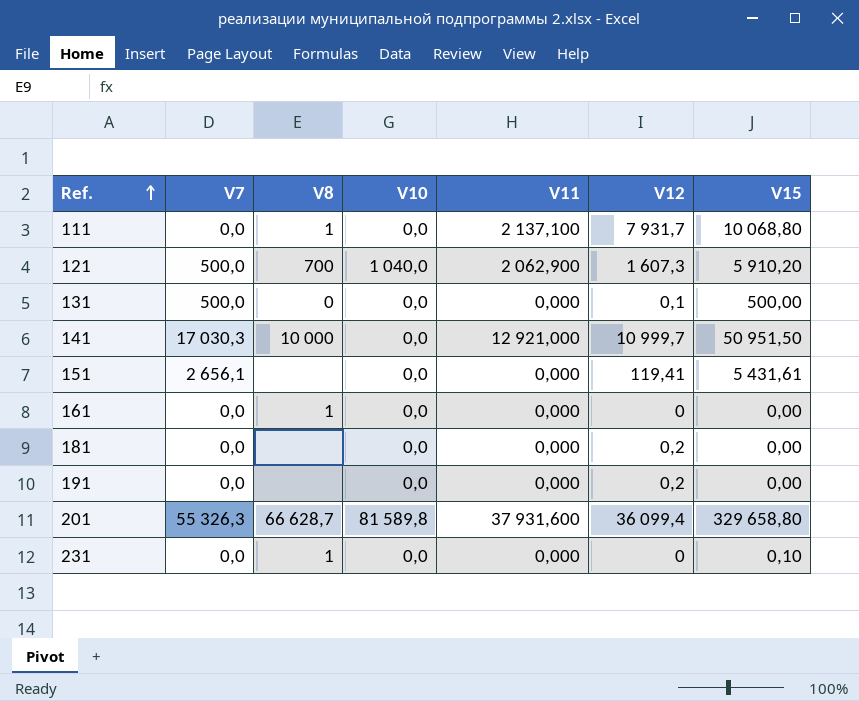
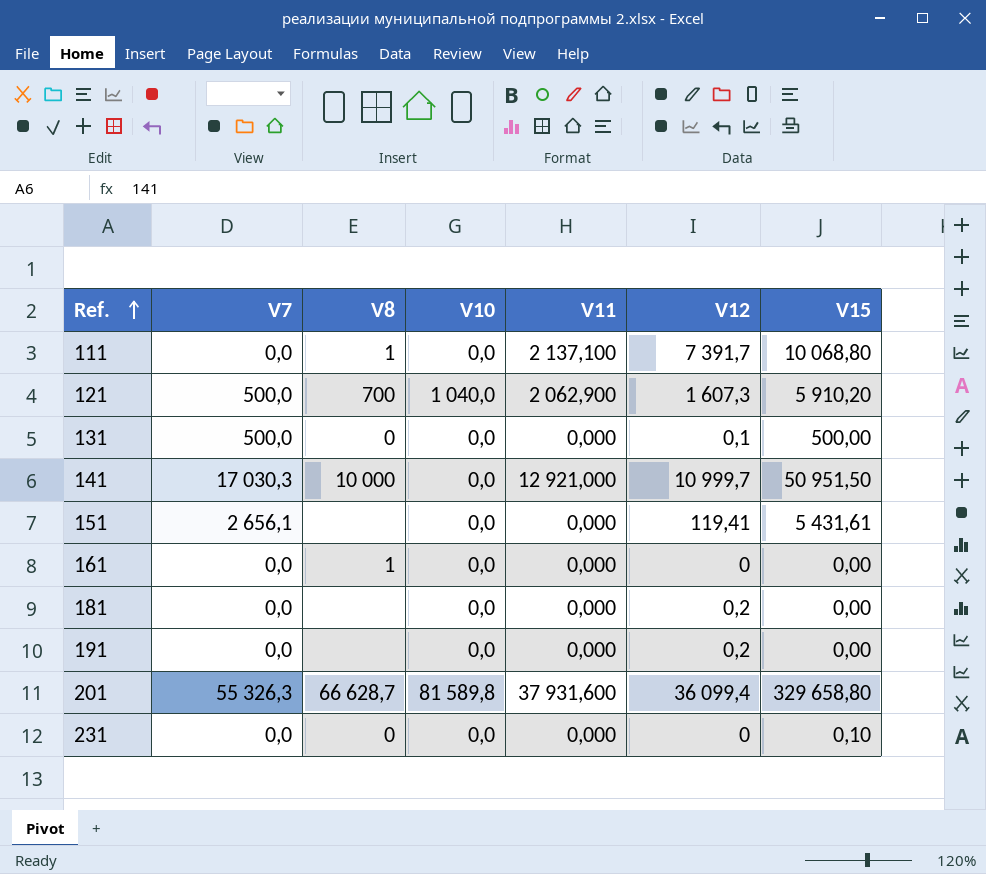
111 | V12: 7 931,7 -> 7 391,7
231 | V8: 1 -> 0

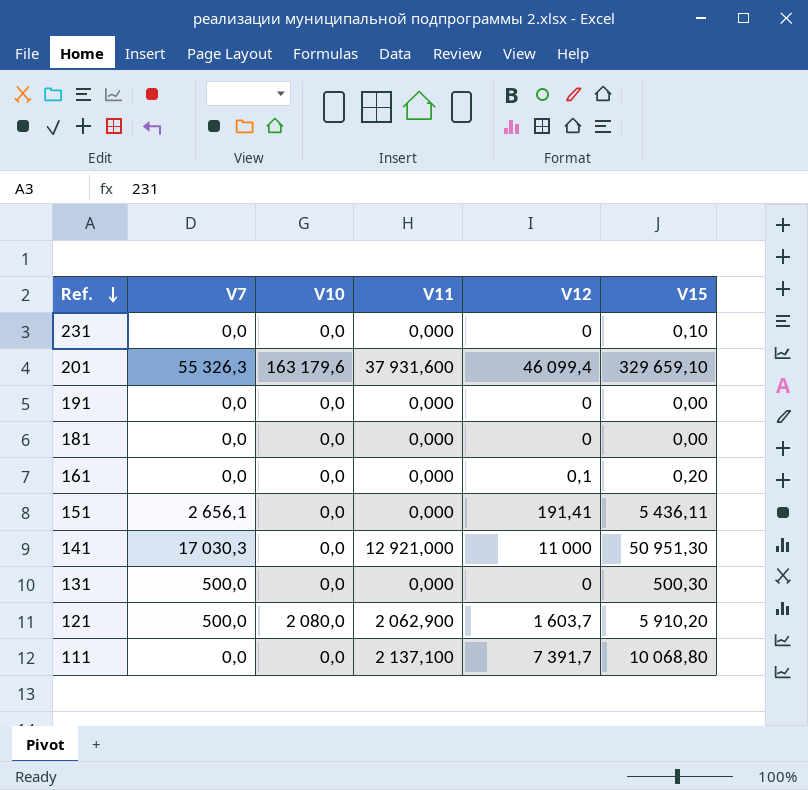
row order: Ref. ascending -> Ref. descending
column V8 | position: 3 -> none
201 | V10: 81 589,8 -> 163 179,6
201 | V12: 36 099,4 -> 46 099,4
201 | V15: 329 658,80 -> 329 659,10
191 | V12: 0,2 -> 0
181 | V12: 0,2 -> 0
161 | V12: 0 -> 0,1
161 | V15: 0,00 -> 0,20
151 | V12: 119,41 -> 191,41
151 | V15: 5 431,61 -> 5 436,11
141 | V12: 10 999,7 -> 11 000
141 | V15: 50 951,50 -> 50 951,30
131 | V12: 0,1 -> 0
131 | V15: 500,00 -> 500,30
121 | V10: 1 040,0 -> 2 080,0
121 | V12: 1 607,3 -> 1 603,7

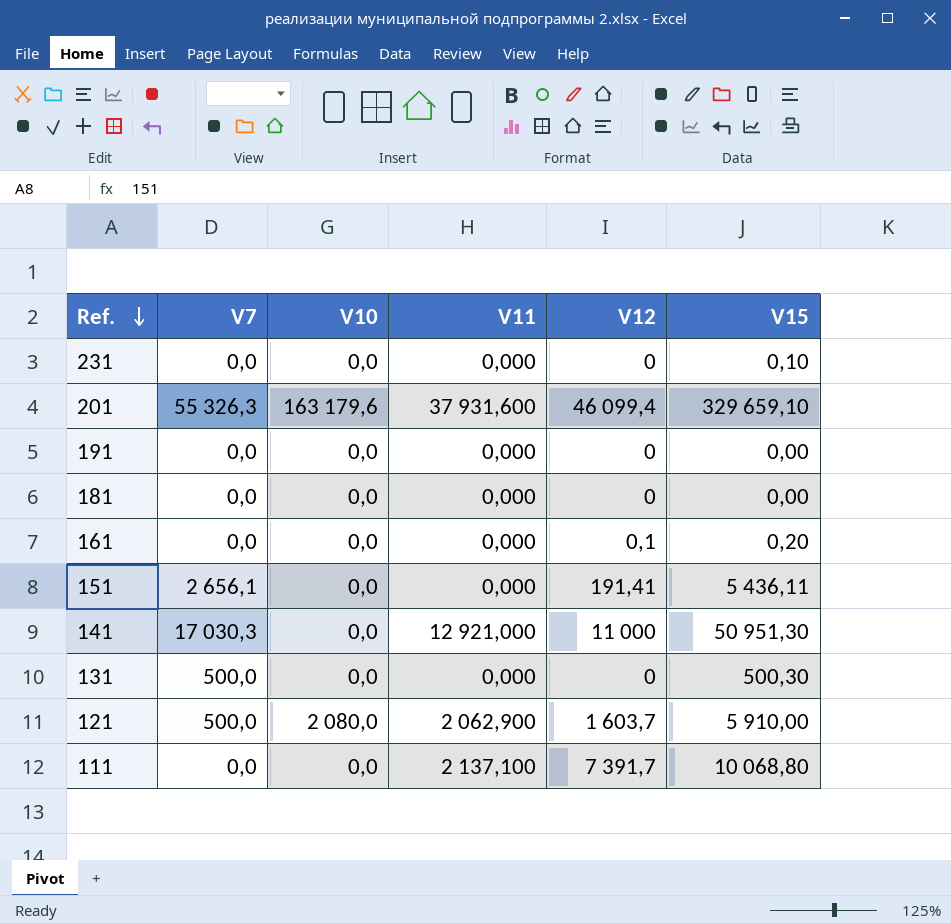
121 | V15: 5 910,20 -> 5 910,00

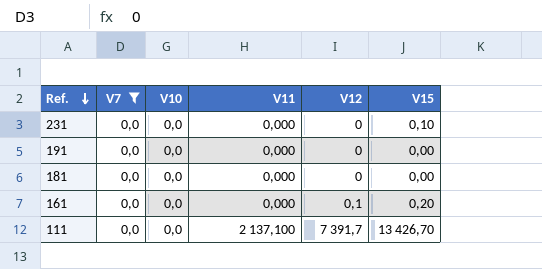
filter: none -> V7 = 0,0
111 | V15: 10 068,80 -> 13 426,70

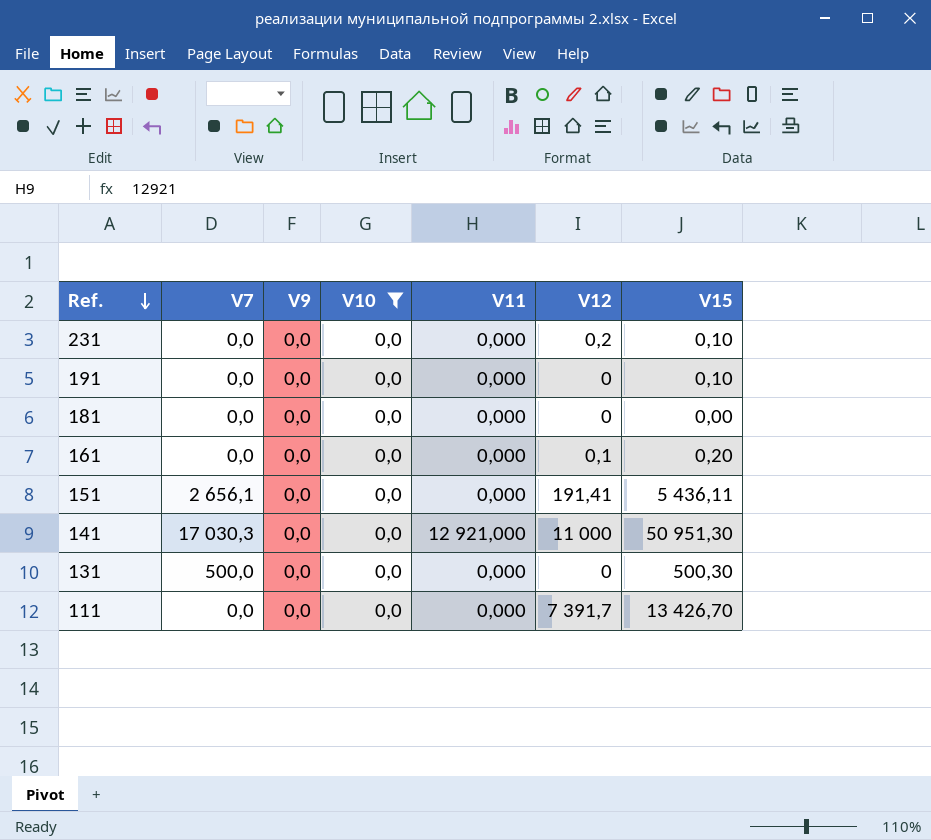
filter: V7 = 0,0 -> V10 = 0,0
column V9 | position: none -> 3
231 | V12: 0 -> 0,2
191 | V15: 0,00 -> 0,10
111 | V11: 2 137,100 -> 0,000

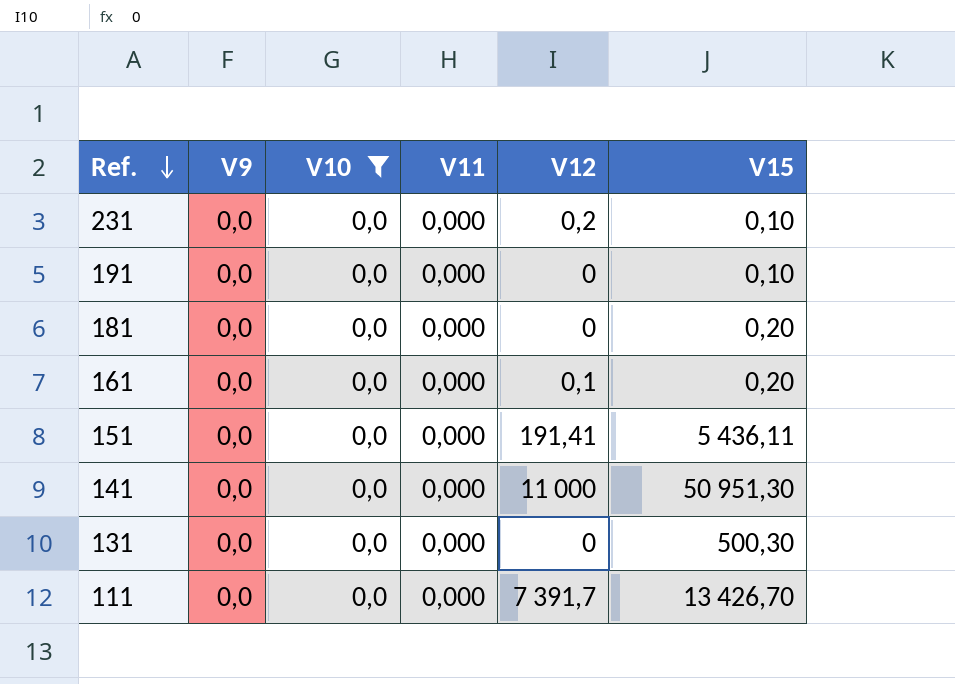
column V7 | position: 2 -> none
181 | V15: 0,00 -> 0,20
141 | V11: 12 921,000 -> 0,000

